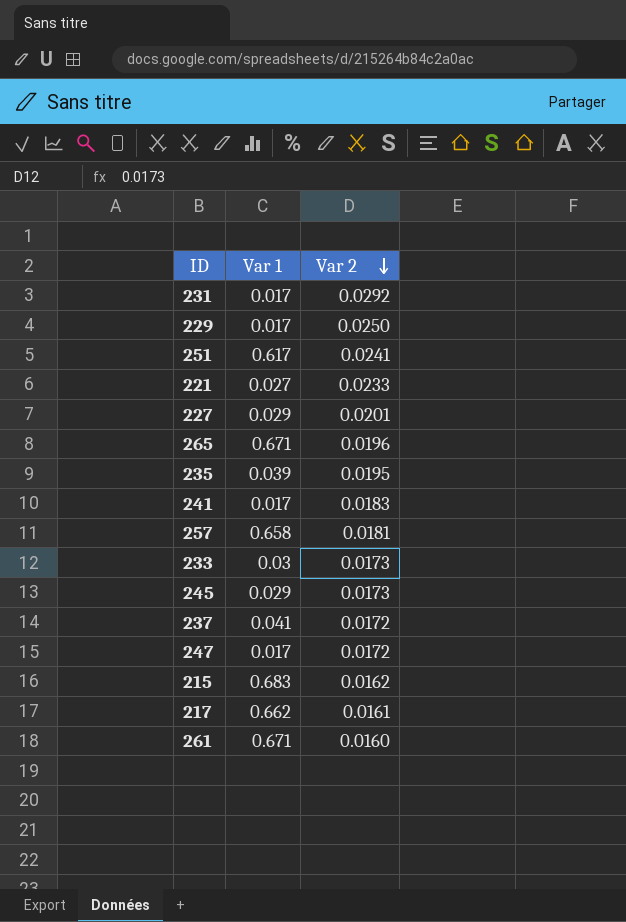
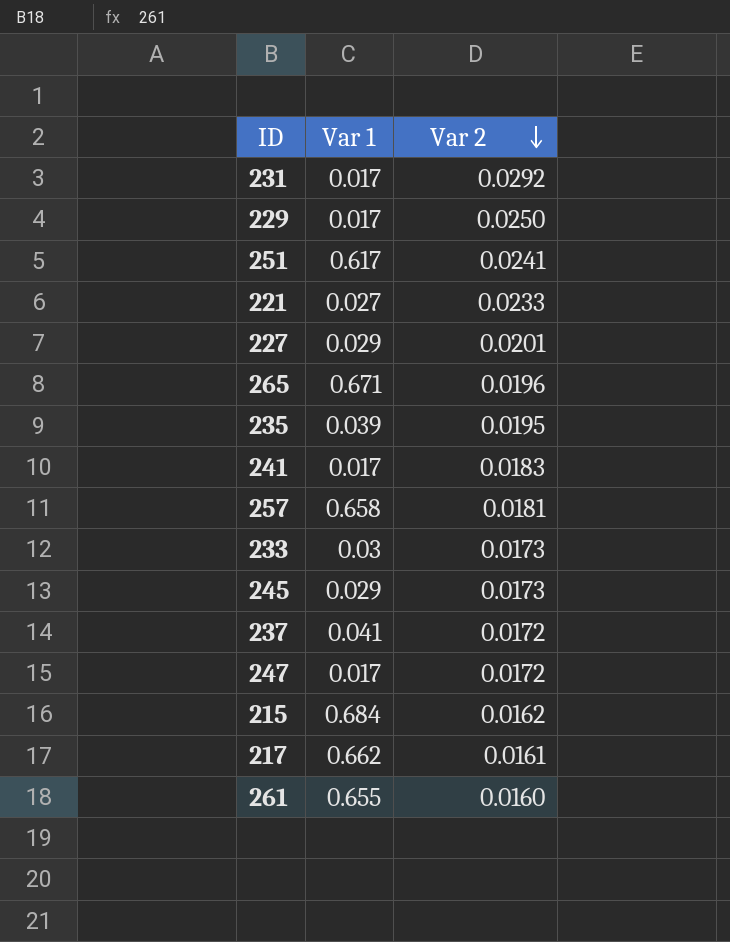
215 | Var 1: 0.683 -> 0.684
261 | Var 1: 0.671 -> 0.655

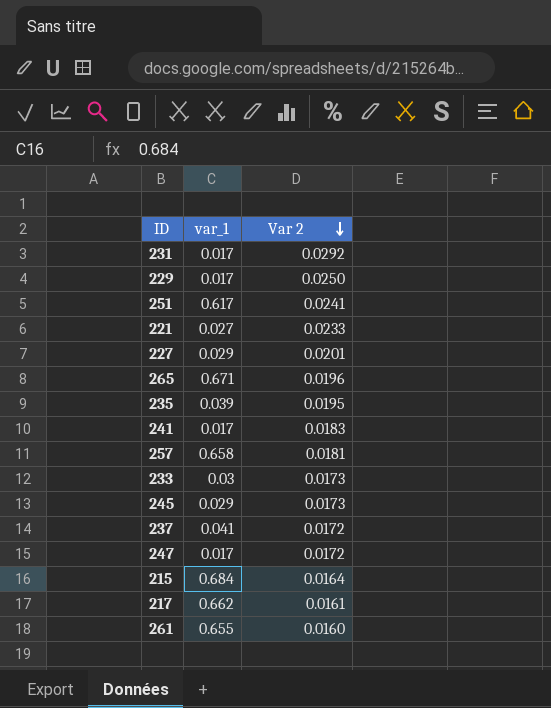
column name: Var 1 -> var_1
215 | Var 2: 0.0162 -> 0.0164

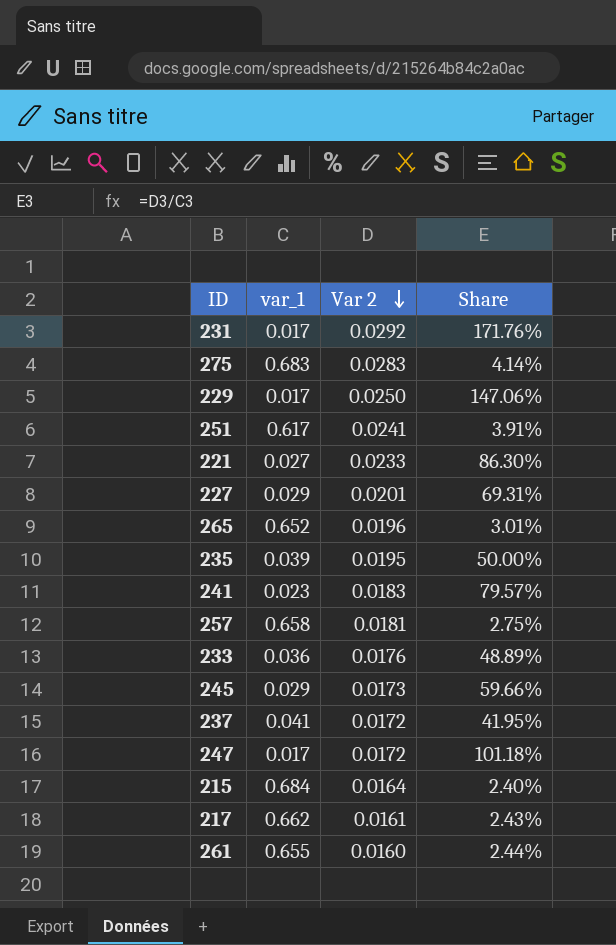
column Share | formula: none -> [Var 2] / [var_1]
row 275: none -> 0.683 | 0.0283 | 4.14%
265 | var_1: 0.671 -> 0.652
241 | var_1: 0.017 -> 0.023
233 | var_1: 0.03 -> 0.036
233 | Var 2: 0.0173 -> 0.0176

